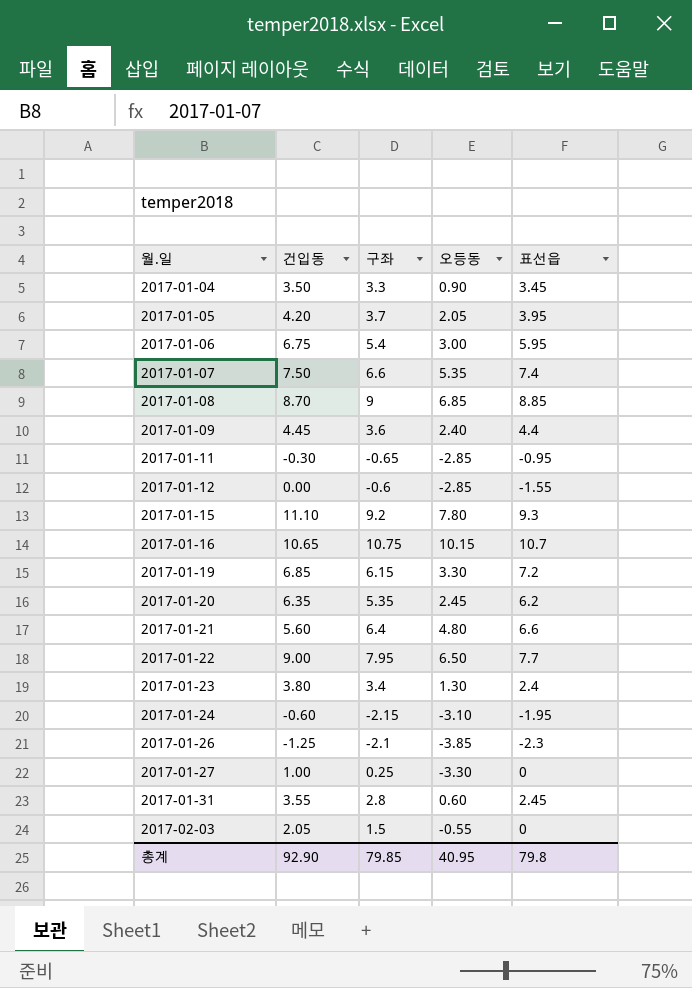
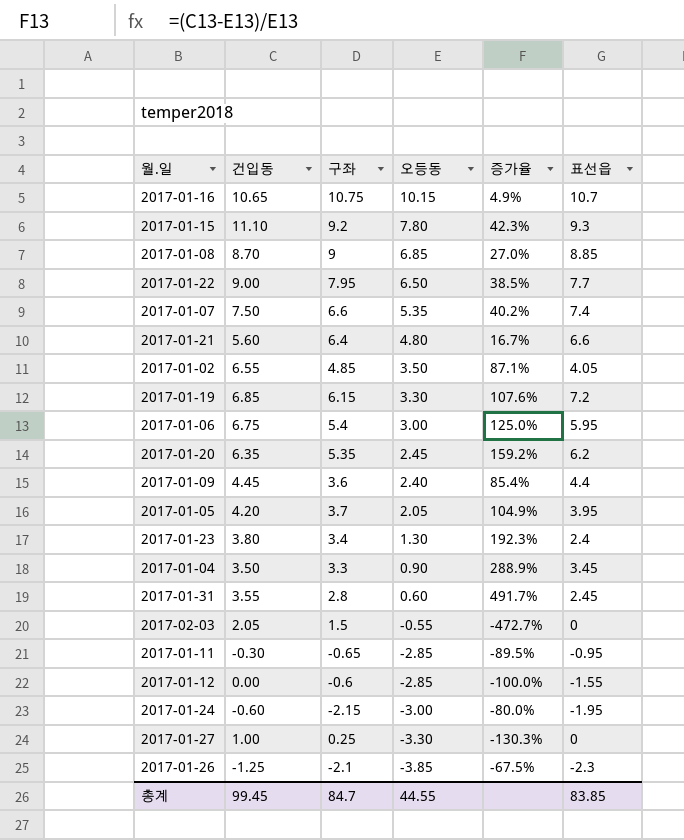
row order: 월.일 ascending -> 오등동 descending
column 증가율 | formula: none -> ([건입동] - [오등동]) / [오등동]
row 2017-01-02: none -> 6.55 | 4.85 | 3.50 | 87.1% | 4.05
2017-01-24 | 오등동: -3.10 -> -3.00
총계 | 건입동: 92.90 -> 99.45
총계 | 구좌: 79.85 -> 84.7
총계 | 오등동: 40.95 -> 44.55
총계 | 표선읍: 79.8 -> 83.85

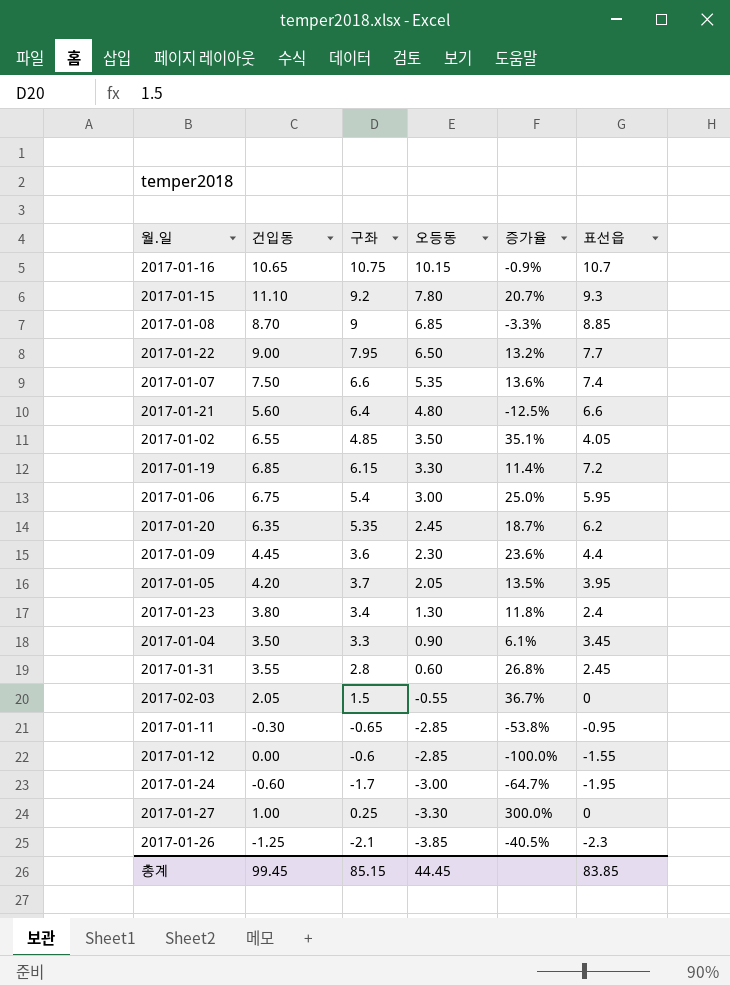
column 증가율 | formula: ([건입동] - [오등동]) / [오등동] -> ([건입동] - [구좌]) / [구좌]
2017-01-09 | 오등동: 2.40 -> 2.30
2017-01-24 | 구좌: -2.15 -> -1.7
총계 | 구좌: 84.7 -> 85.15
총계 | 오등동: 44.55 -> 44.45

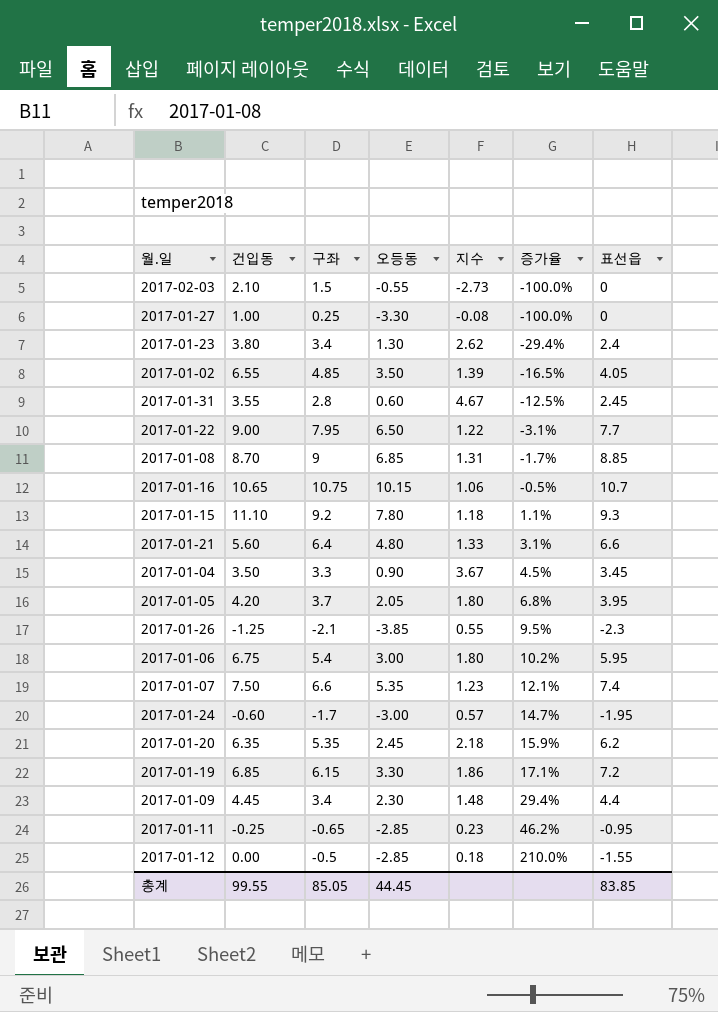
row order: 오등동 descending -> 증가율 ascending
column 지수 | formula: none -> [구좌] / [오등동]
column 증가율 | formula: ([건입동] - [구좌]) / [구좌] -> ([표선읍] - [구좌]) / [구좌]
2017-02-03 | 건입동: 2.05 -> 2.10
2017-01-09 | 구좌: 3.6 -> 3.4
2017-01-11 | 건입동: -0.30 -> -0.25
2017-01-12 | 구좌: -0.6 -> -0.5
총계 | 건입동: 99.45 -> 99.55
총계 | 구좌: 85.15 -> 85.05

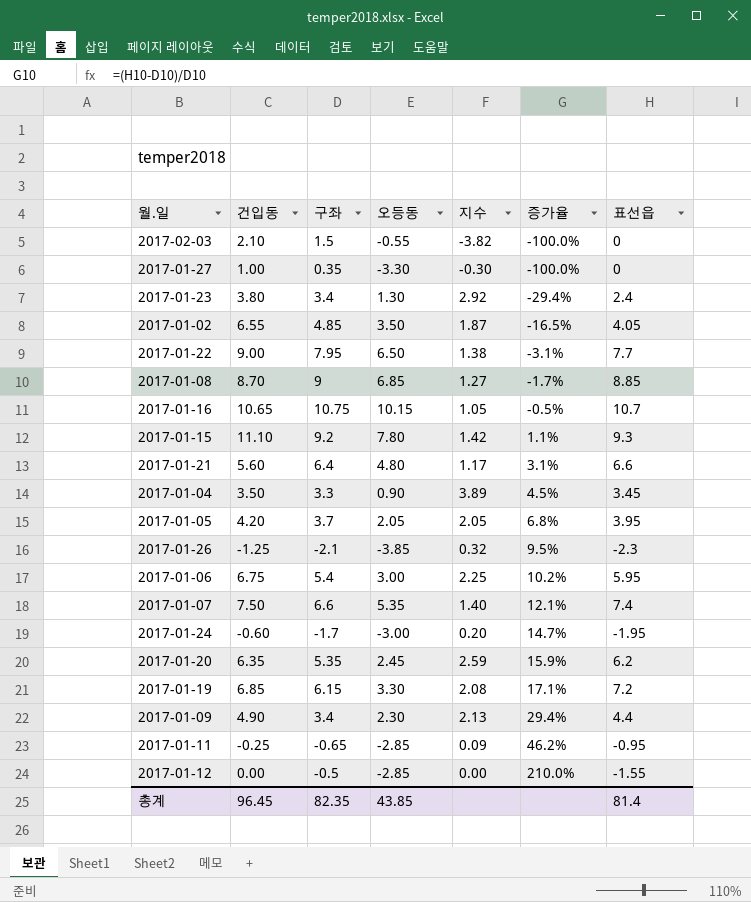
column 지수 | formula: [구좌] / [오등동] -> [건입동] / [오등동]
row 2017-01-31: 3.55 | 2.8 | 0.60 | 4.67 | -12.5% | 2.45 -> none
2017-01-27 | 구좌: 0.25 -> 0.35
2017-01-09 | 건입동: 4.45 -> 4.90
총계 | 건입동: 99.55 -> 96.45
총계 | 구좌: 85.05 -> 82.35
총계 | 오등동: 44.45 -> 43.85
총계 | 표선읍: 83.85 -> 81.4

